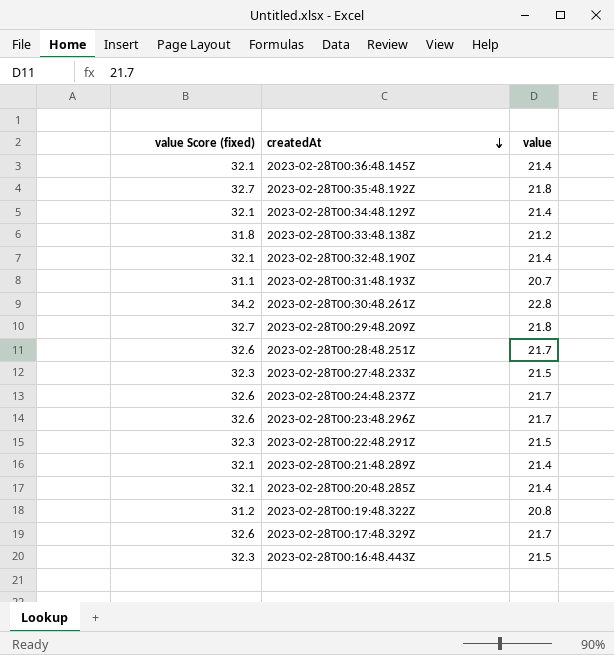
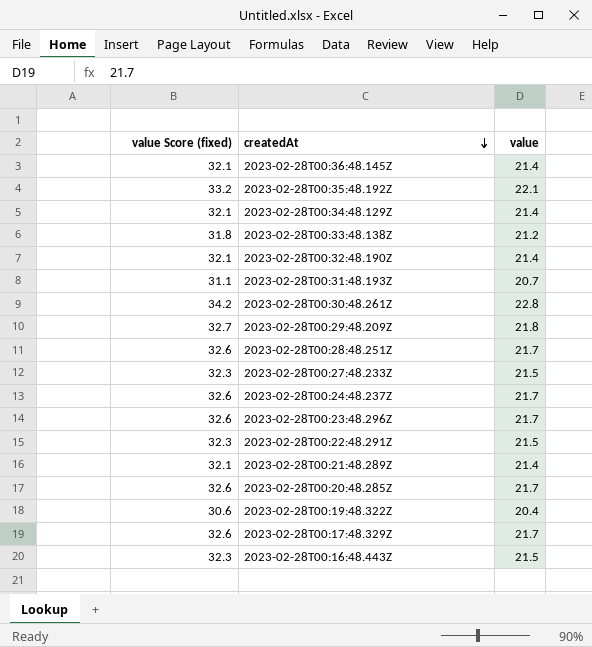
2023-02-28T00:35:48.192Z | value Score (fixed): 32.7 -> 33.2
2023-02-28T00:35:48.192Z | value: 21.8 -> 22.1
2023-02-28T00:20:48.285Z | value Score (fixed): 32.1 -> 32.6
2023-02-28T00:20:48.285Z | value: 21.4 -> 21.7
2023-02-28T00:19:48.322Z | value Score (fixed): 31.2 -> 30.6
2023-02-28T00:19:48.322Z | value: 20.8 -> 20.4

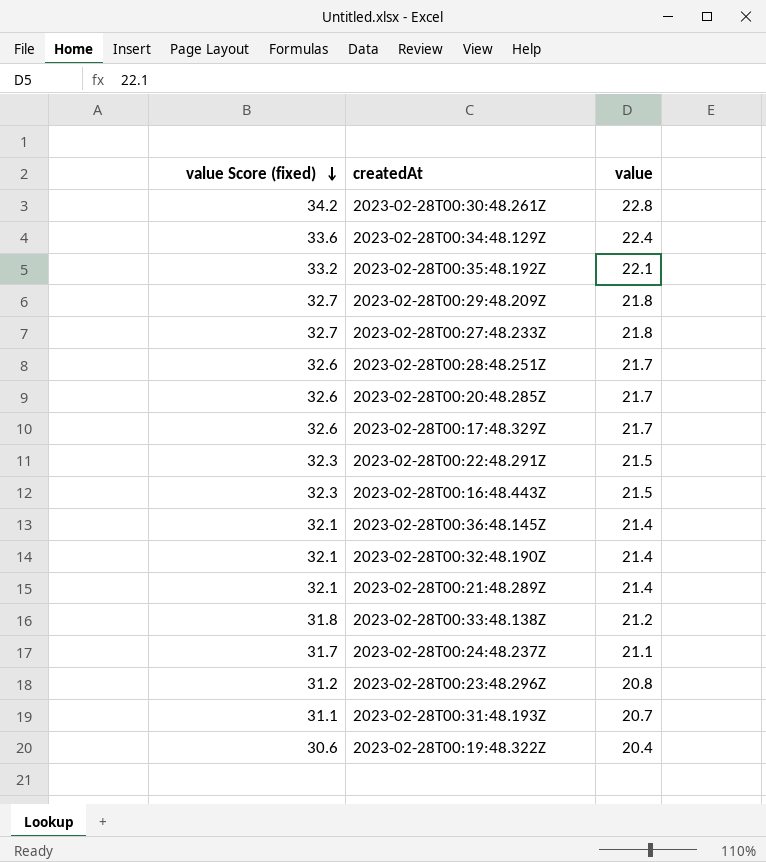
row order: createdAt descending -> value Score (fixed) descending
2023-02-28T00:34:48.129Z | value Score (fixed): 32.1 -> 33.6
2023-02-28T00:34:48.129Z | value: 21.4 -> 22.4
2023-02-28T00:27:48.233Z | value Score (fixed): 32.3 -> 32.7
2023-02-28T00:27:48.233Z | value: 21.5 -> 21.8
2023-02-28T00:24:48.237Z | value Score (fixed): 32.6 -> 31.7
2023-02-28T00:24:48.237Z | value: 21.7 -> 21.1
2023-02-28T00:23:48.296Z | value Score (fixed): 32.6 -> 31.2
2023-02-28T00:23:48.296Z | value: 21.7 -> 20.8

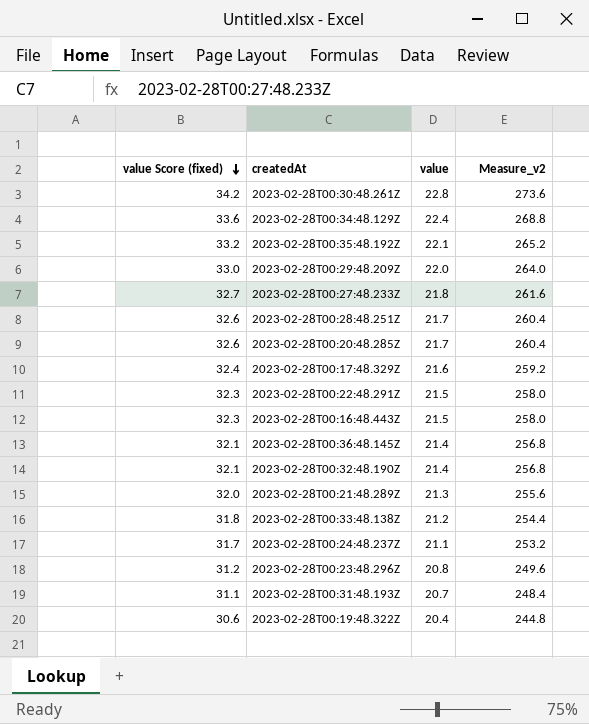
column Measure_v2 | formula: none -> [value] * 12
2023-02-28T00:29:48.209Z | value Score (fixed): 32.7 -> 33.0
2023-02-28T00:29:48.209Z | value: 21.8 -> 22.0
2023-02-28T00:17:48.329Z | value Score (fixed): 32.6 -> 32.4
2023-02-28T00:17:48.329Z | value: 21.7 -> 21.6
2023-02-28T00:21:48.289Z | value Score (fixed): 32.1 -> 32.0
2023-02-28T00:21:48.289Z | value: 21.4 -> 21.3

